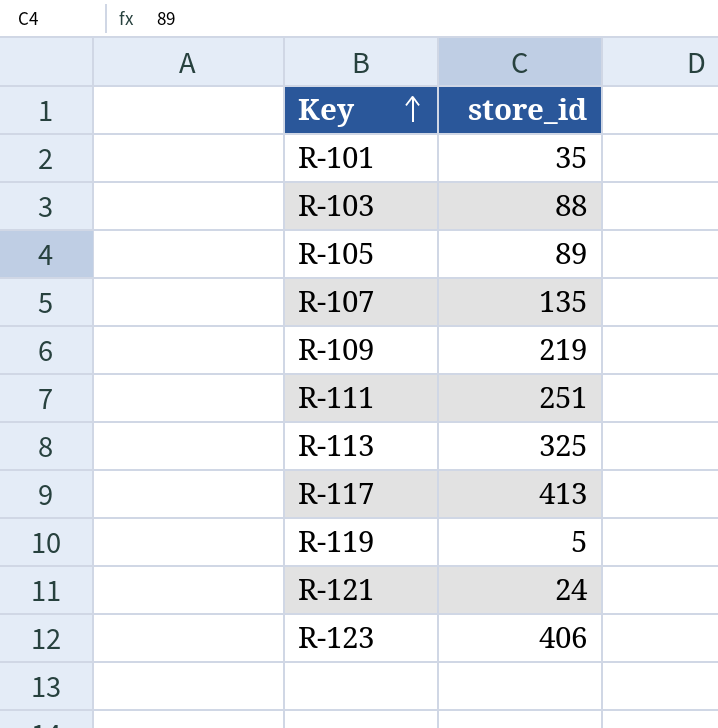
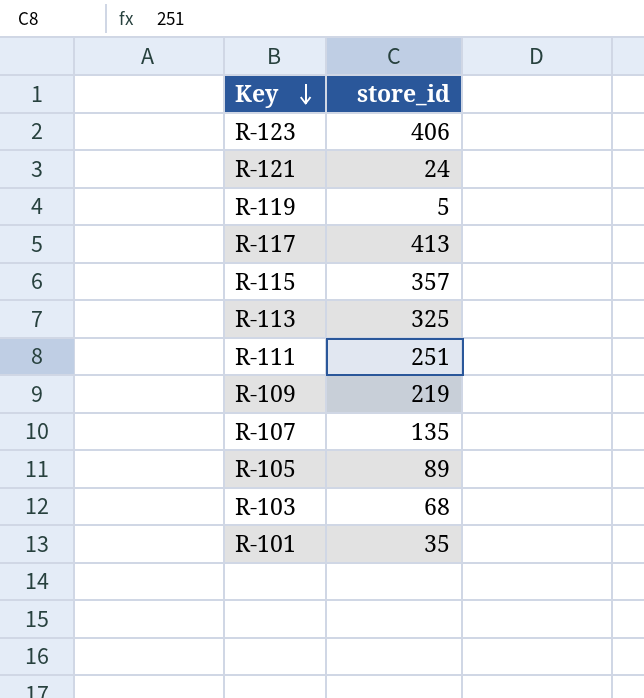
row order: Key ascending -> Key descending
row R-115: none -> 357
R-103 | store_id: 88 -> 68

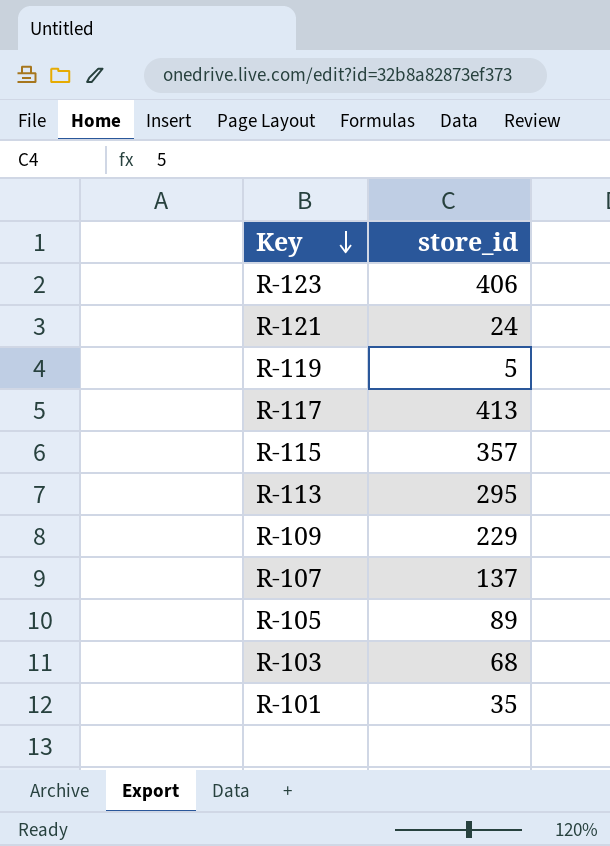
row R-111: 251 -> none
R-113 | store_id: 325 -> 295
R-109 | store_id: 219 -> 229
R-107 | store_id: 135 -> 137

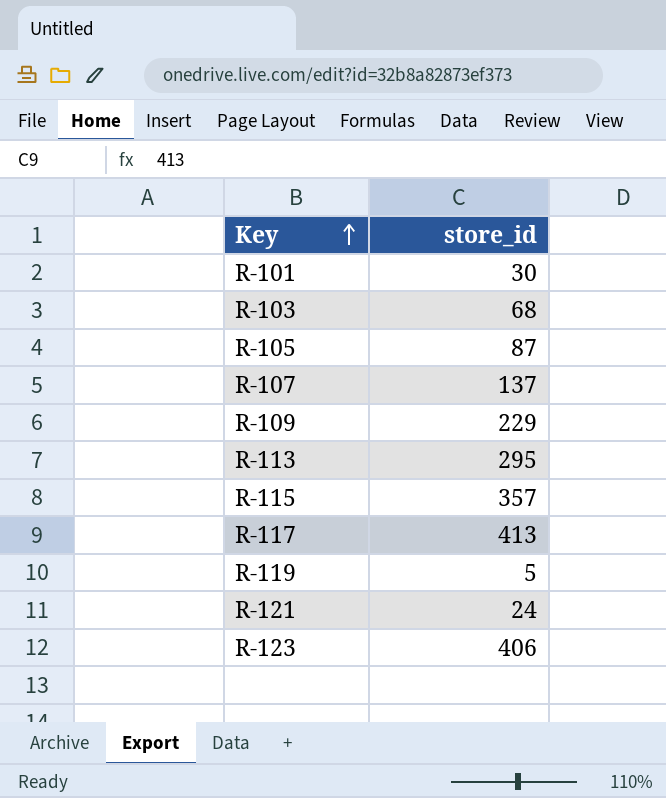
row order: Key descending -> Key ascending
R-101 | store_id: 35 -> 30
R-105 | store_id: 89 -> 87

